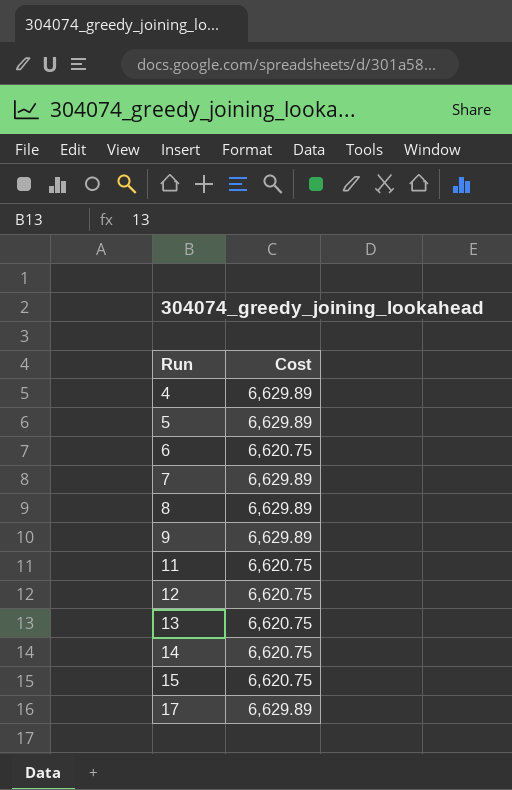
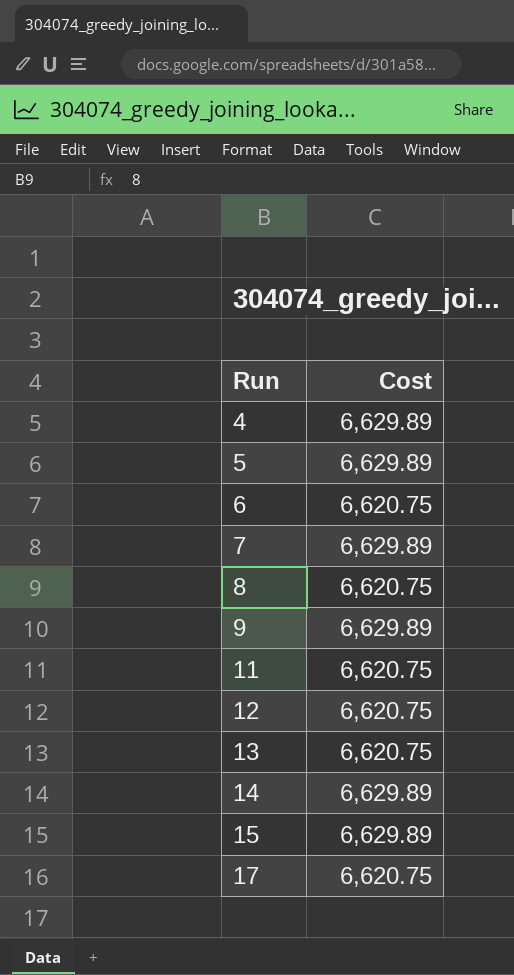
8 | Cost: 6,629.89 -> 6,620.75
14 | Cost: 6,620.75 -> 6,629.89
15 | Cost: 6,620.75 -> 6,629.89
17 | Cost: 6,629.89 -> 6,620.75

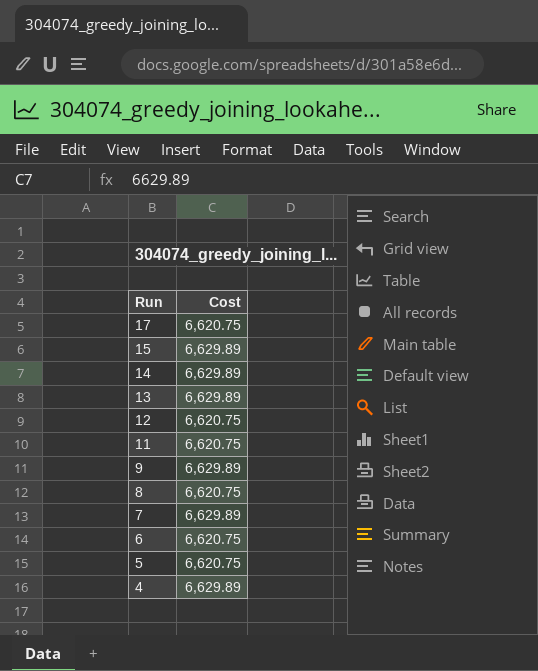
row order: Run ascending -> Run descending
13 | Cost: 6,620.75 -> 6,629.89
5 | Cost: 6,629.89 -> 6,620.75

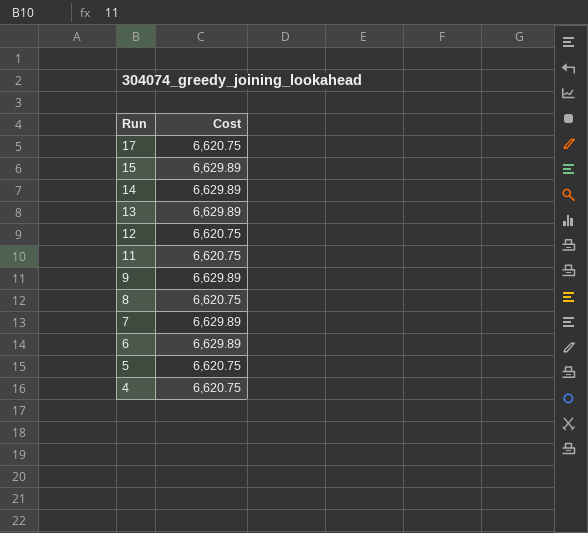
6 | Cost: 6,620.75 -> 6,629.89
4 | Cost: 6,629.89 -> 6,620.75

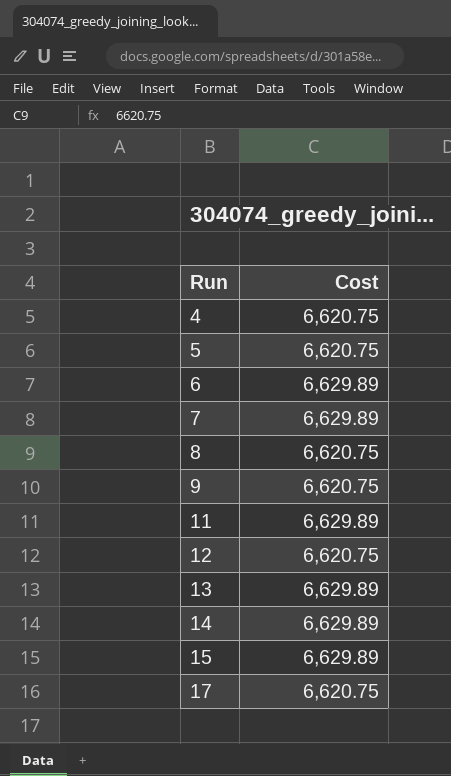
row order: Run descending -> Run ascending
9 | Cost: 6,629.89 -> 6,620.75
11 | Cost: 6,620.75 -> 6,629.89

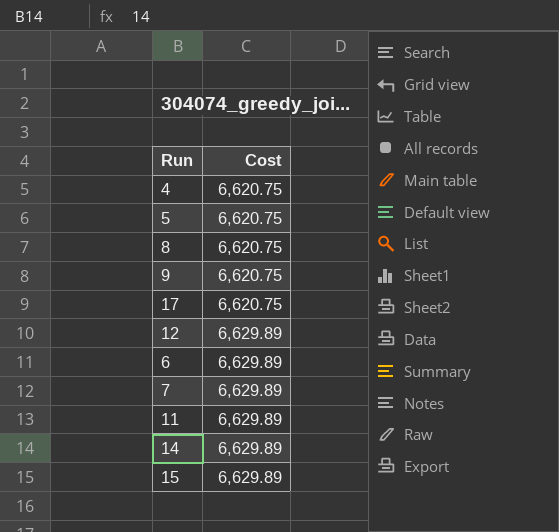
row order: Run ascending -> Cost ascending
row 13: 6,629.89 -> none
12 | Cost: 6,620.75 -> 6,629.89

